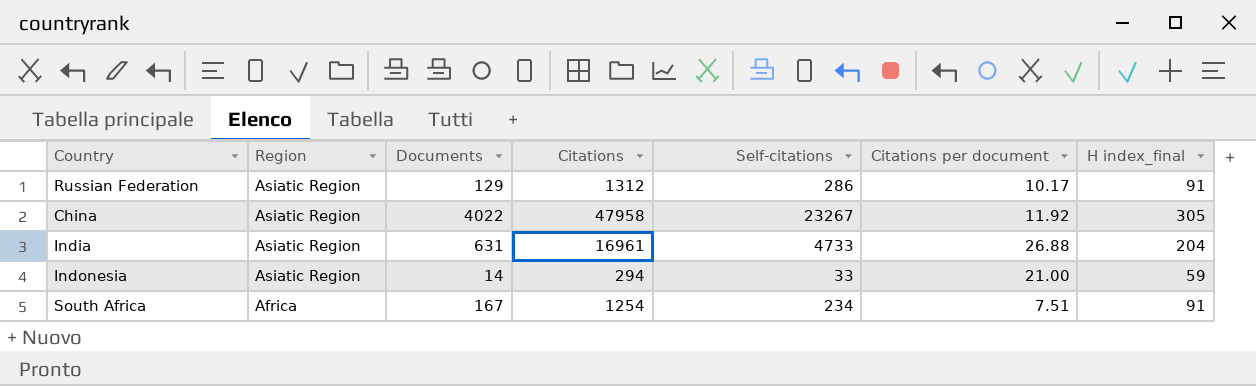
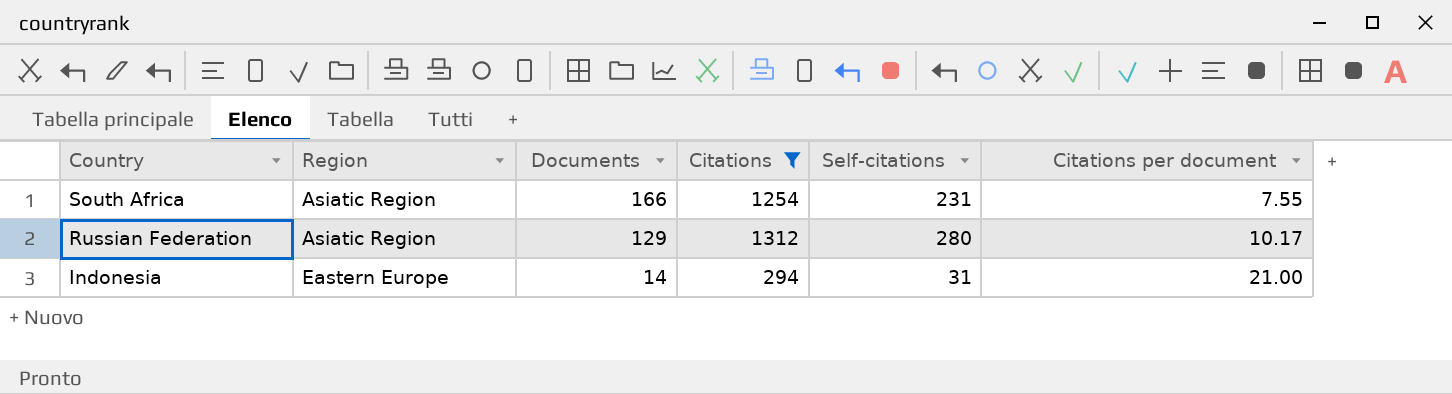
filter: none -> Citations <= 1312
row order: Region descending -> Country descending
column H index_final | position: 7 -> none
South Africa | Region: Africa -> Asiatic Region
South Africa | Documents: 167 -> 166
South Africa | Self-citations: 234 -> 231
South Africa | Citations per document: 7.51 -> 7.55
Russian Federation | Self-citations: 286 -> 280
Indonesia | Region: Asiatic Region -> Eastern Europe
Indonesia | Self-citations: 33 -> 31

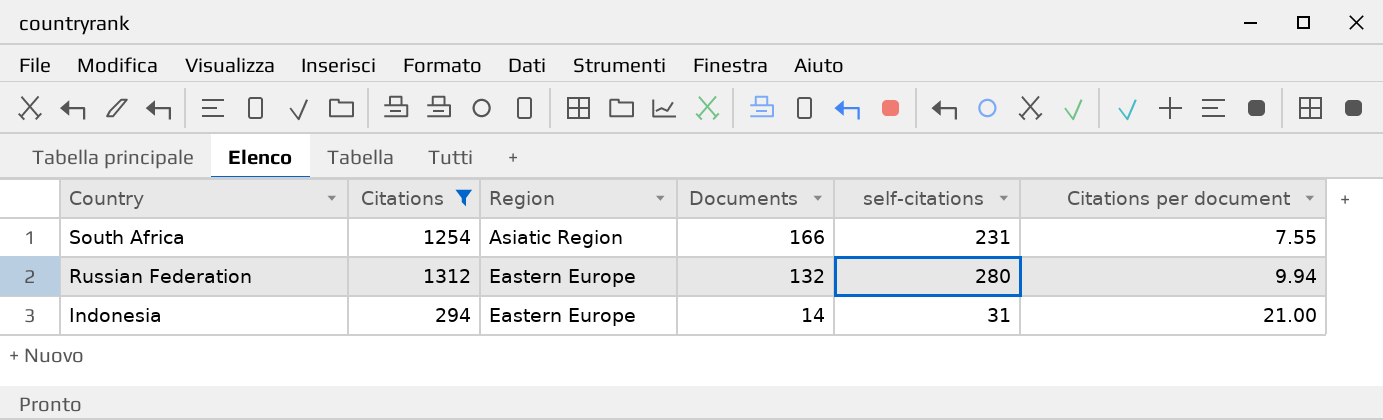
column Citations | position: 4 -> 2
column name: Self-citations -> self-citations
Russian Federation | Region: Asiatic Region -> Eastern Europe
Russian Federation | Documents: 129 -> 132
Russian Federation | Citations per document: 10.17 -> 9.94

